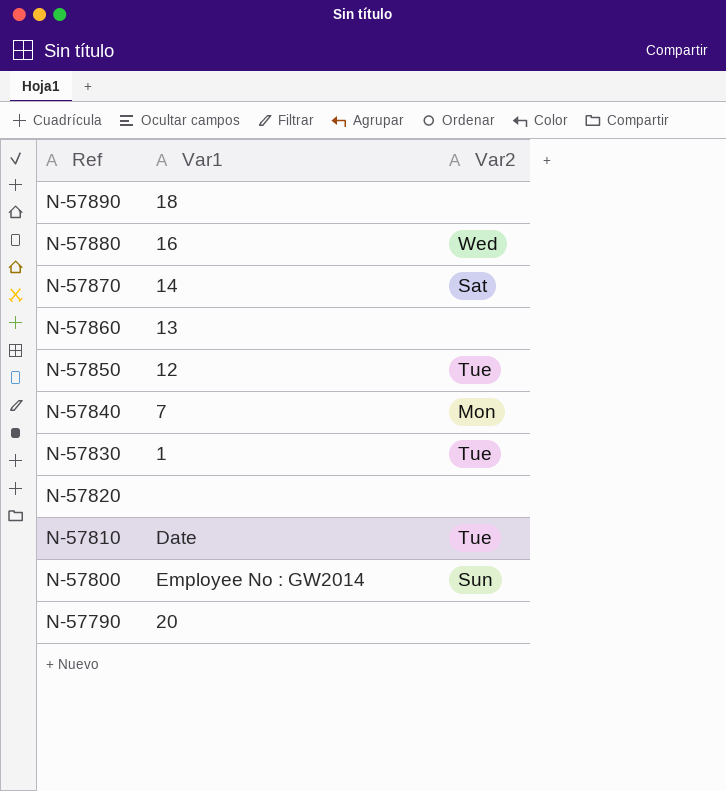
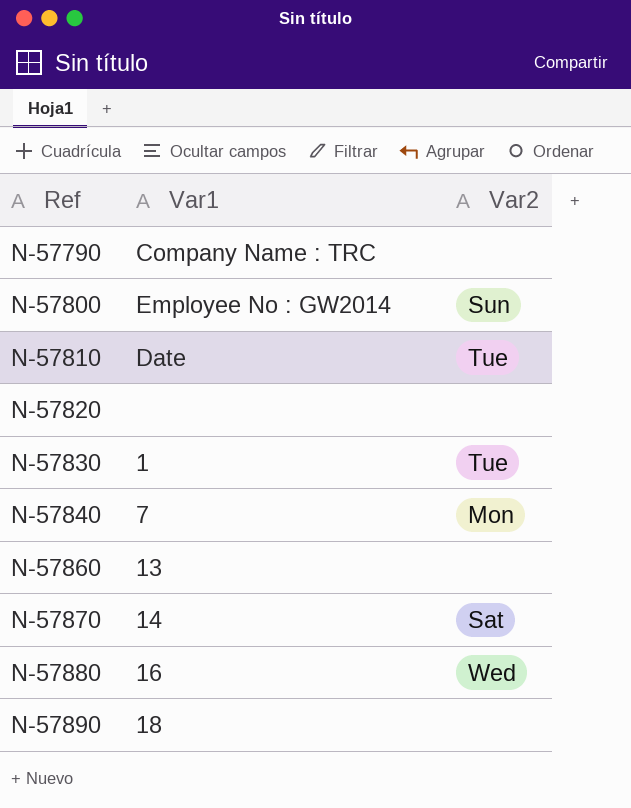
row order: Ref descending -> Ref ascending
row N-57850: 12 | Tue -> none
N-57790 | Var1: 20 -> Company Name : TRC

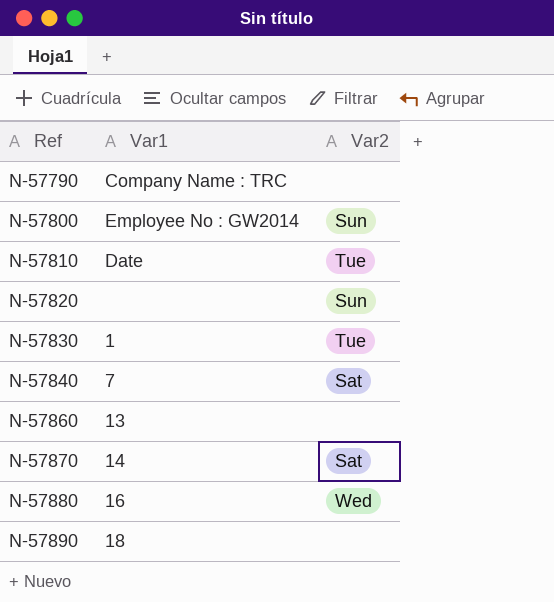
N-57820 | Var2: none -> Sun
N-57840 | Var2: Mon -> Sat

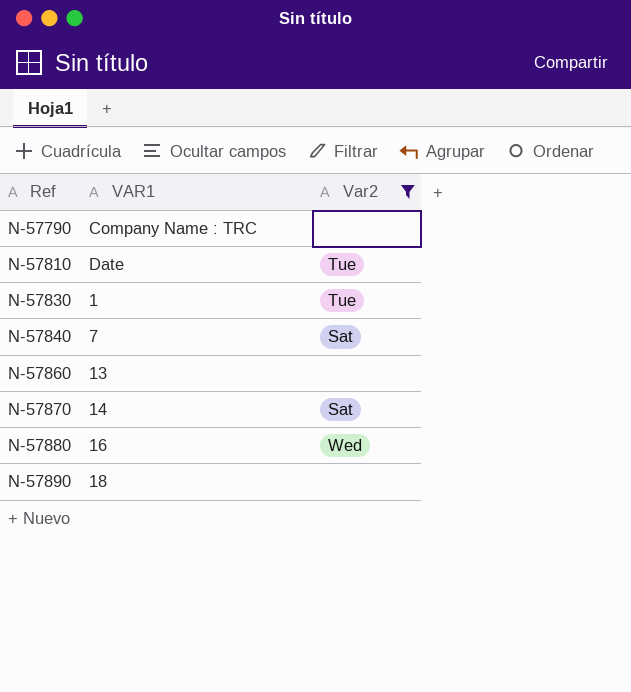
filter: none -> Var2 != Sun
column name: Var1 -> VAR1

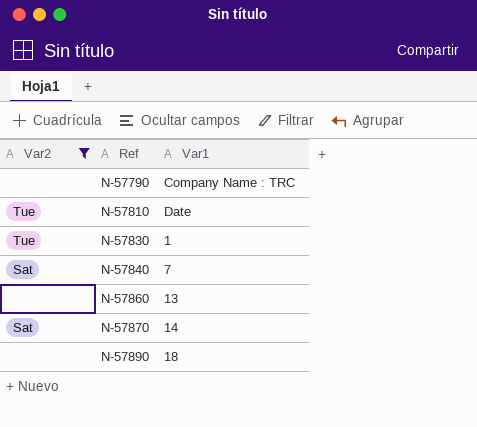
column Var2 | position: 3 -> 1
column name: VAR1 -> Var1
row N-57880: 16 | Wed -> none

